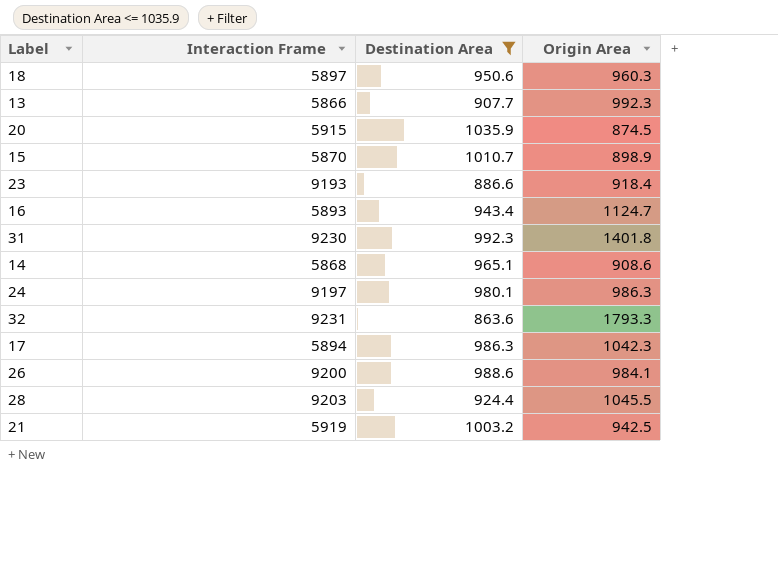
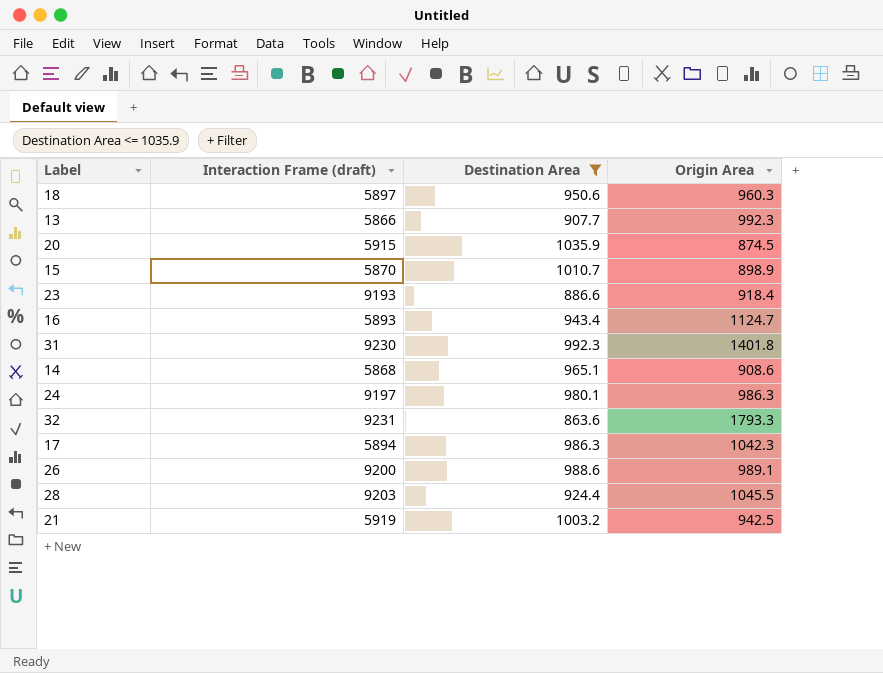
column name: Interaction Frame -> Interaction Frame (draft)
26 | Origin Area: 984.1 -> 989.1

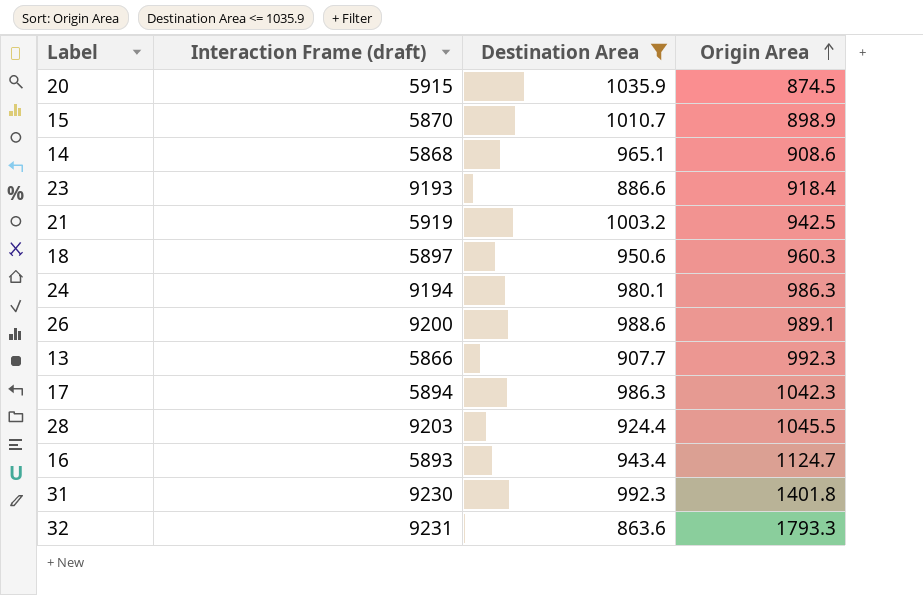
row order: none -> Origin Area ascending
24 | Interaction Frame (draft): 9197 -> 9194

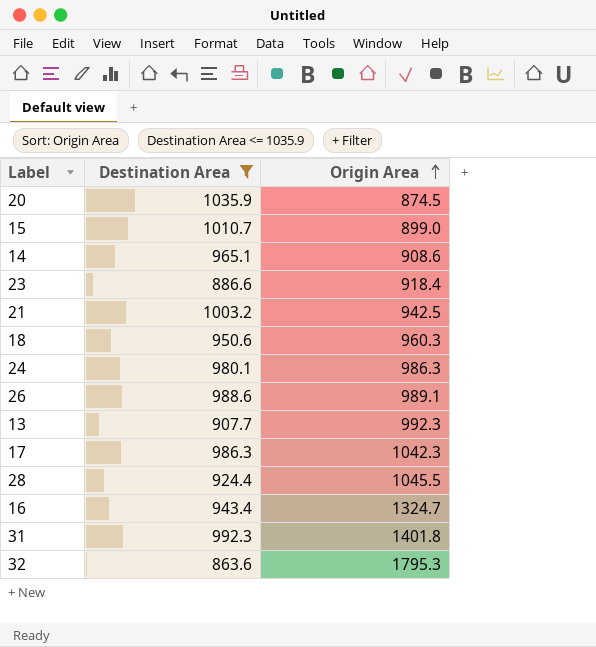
column Interaction Frame (draft) | position: 2 -> none
15 | Origin Area: 898.9 -> 899.0
16 | Origin Area: 1124.7 -> 1324.7
32 | Origin Area: 1793.3 -> 1795.3

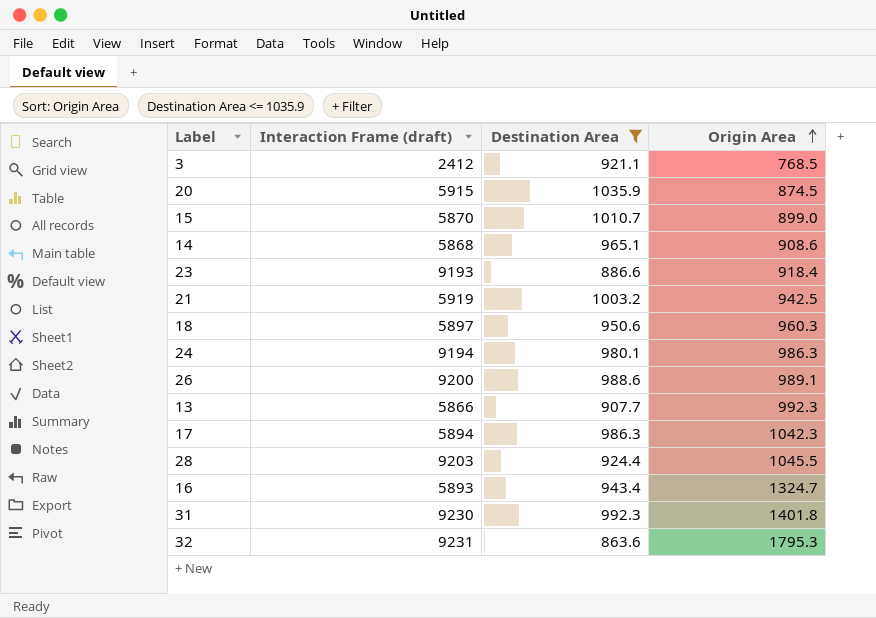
column Interaction Frame (draft) | position: none -> 2
row 3: none -> 2412 | 921.1 | 768.5

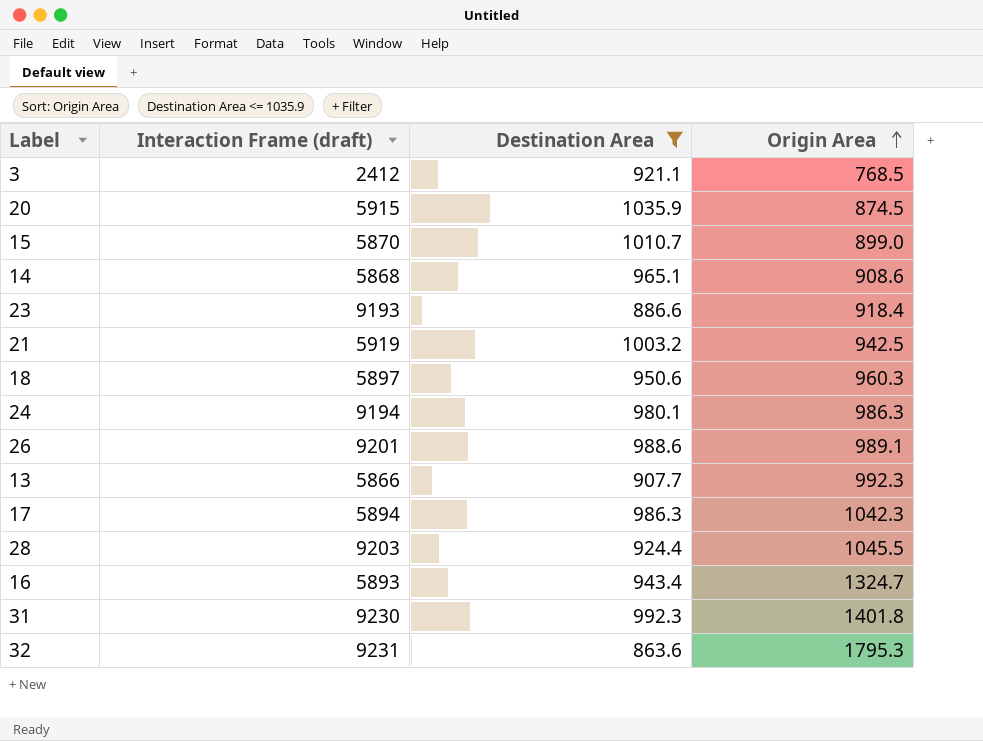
26 | Interaction Frame (draft): 9200 -> 9201

